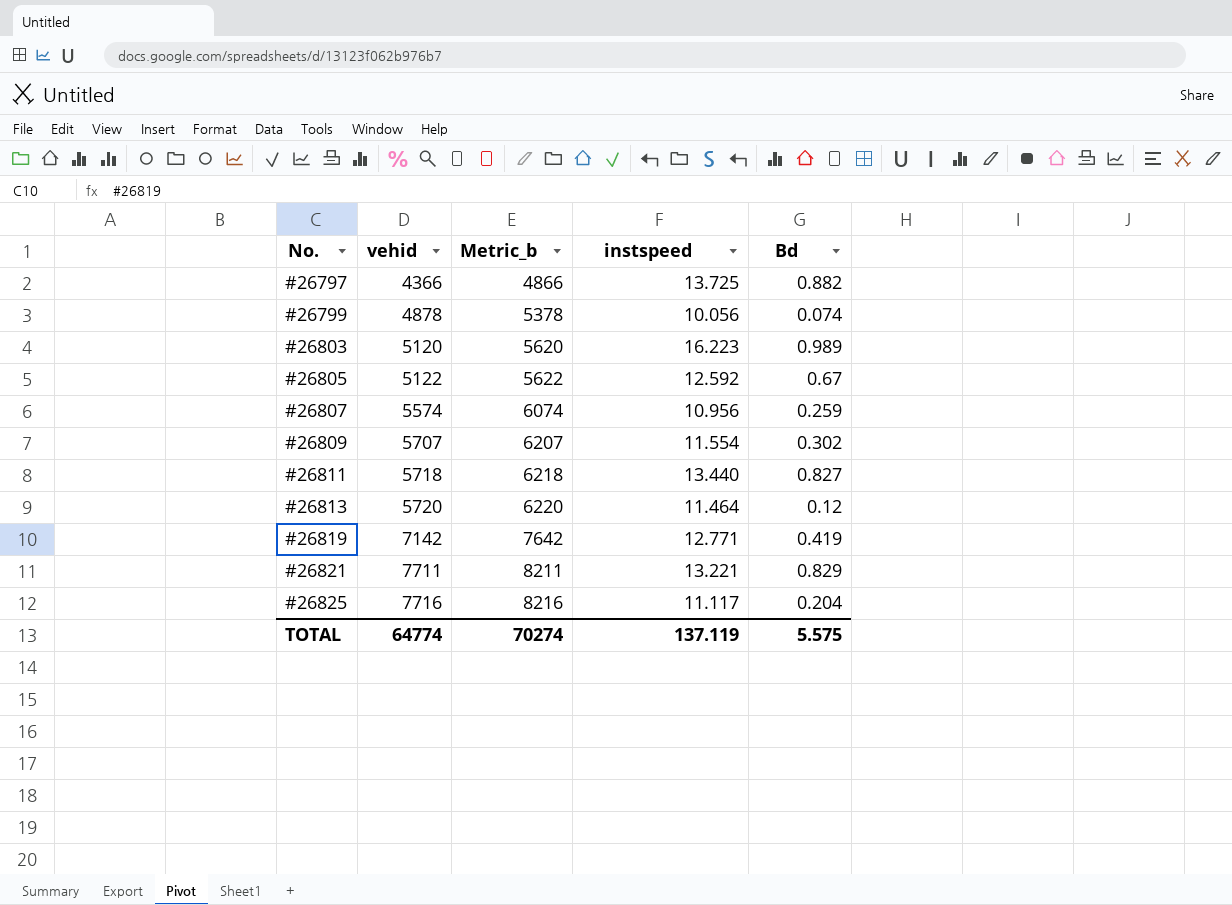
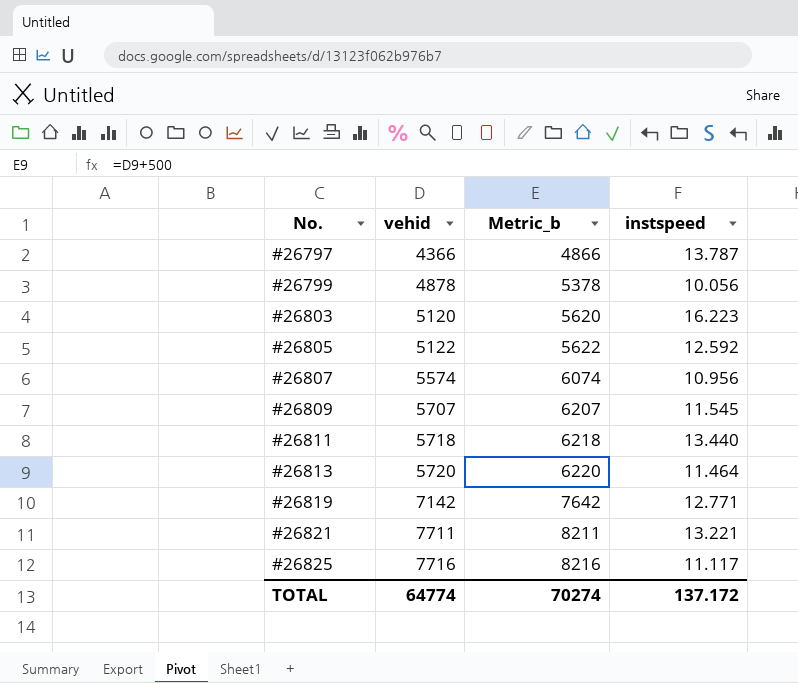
column Bd | position: 5 -> none
#26797 | instspeed: 13.725 -> 13.787
#26809 | instspeed: 11.554 -> 11.545
TOTAL | instspeed: 137.119 -> 137.172

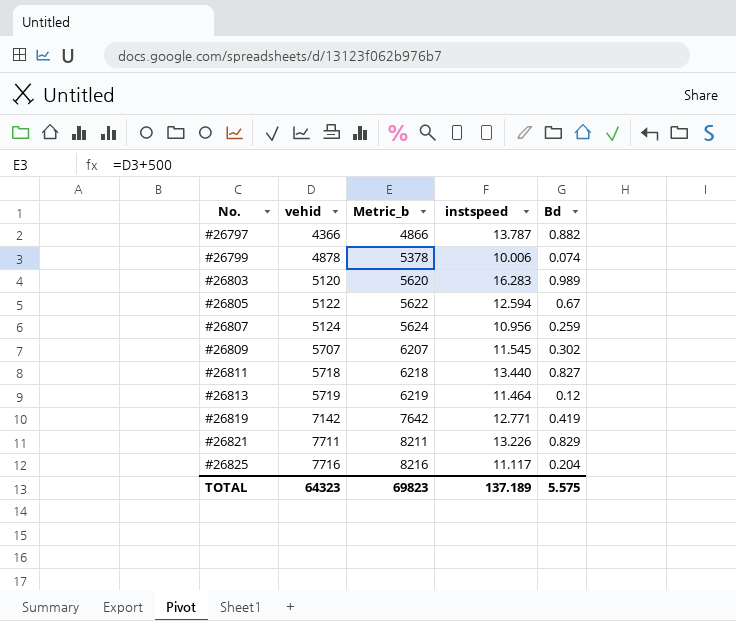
column Bd | position: none -> 5
#26799 | instspeed: 10.056 -> 10.006
#26803 | instspeed: 16.223 -> 16.283
#26805 | instspeed: 12.592 -> 12.594
#26807 | vehid: 5574 -> 5124
#26807 | Metric_b: 6074 -> 5624
#26813 | vehid: 5720 -> 5719
#26813 | Metric_b: 6220 -> 6219
#26821 | instspeed: 13.221 -> 13.226
TOTAL | vehid: 64774 -> 64323
TOTAL | Metric_b: 70274 -> 69823
TOTAL | instspeed: 137.172 -> 137.189

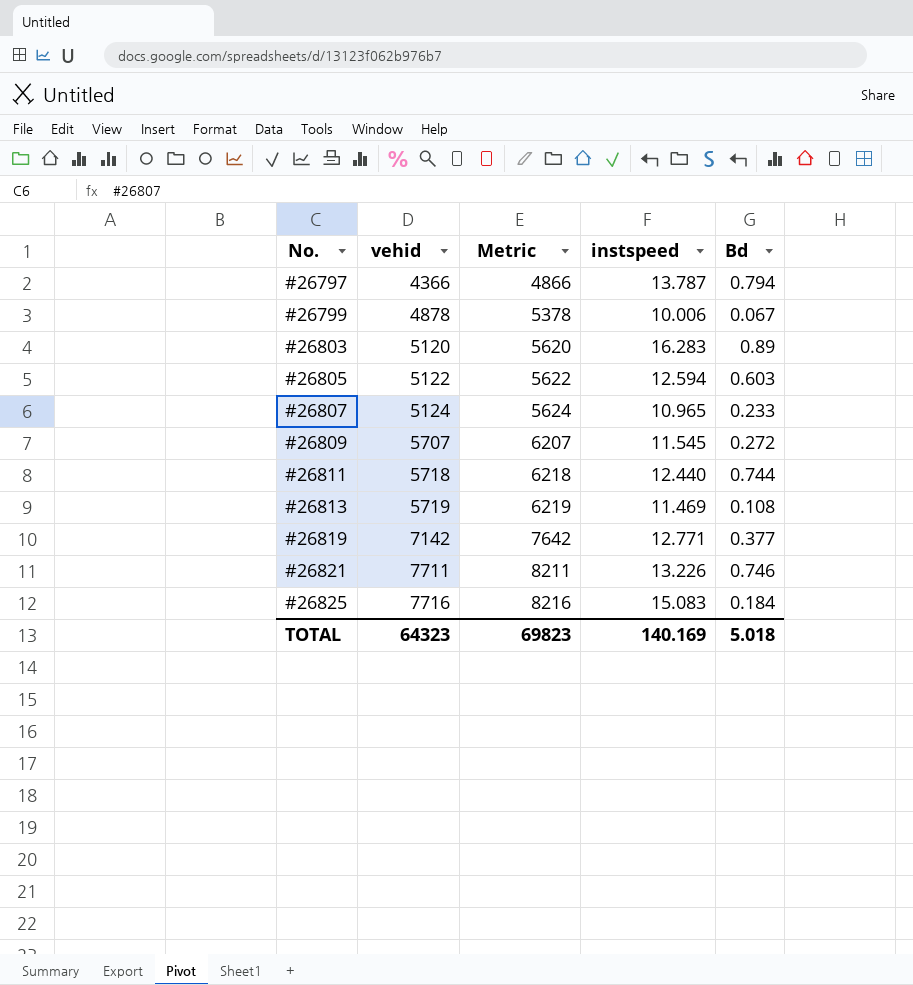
column name: Metric_b -> Metric
#26797 | Bd: 0.882 -> 0.794
#26799 | Bd: 0.074 -> 0.067
#26803 | Bd: 0.989 -> 0.89
#26805 | Bd: 0.67 -> 0.603
#26807 | instspeed: 10.956 -> 10.965
#26807 | Bd: 0.259 -> 0.233
#26809 | Bd: 0.302 -> 0.272
#26811 | instspeed: 13.440 -> 12.440
#26811 | Bd: 0.827 -> 0.744
#26813 | instspeed: 11.464 -> 11.469
#26813 | Bd: 0.12 -> 0.108
#26819 | Bd: 0.419 -> 0.377
#26821 | Bd: 0.829 -> 0.746
#26825 | instspeed: 11.117 -> 15.083
#26825 | Bd: 0.204 -> 0.184
TOTAL | instspeed: 137.189 -> 140.169
TOTAL | Bd: 5.575 -> 5.018

